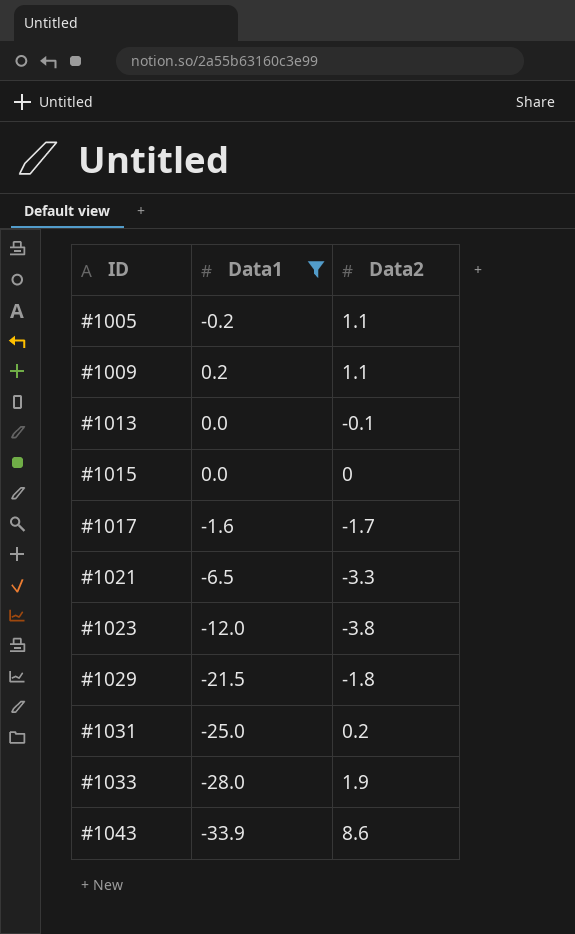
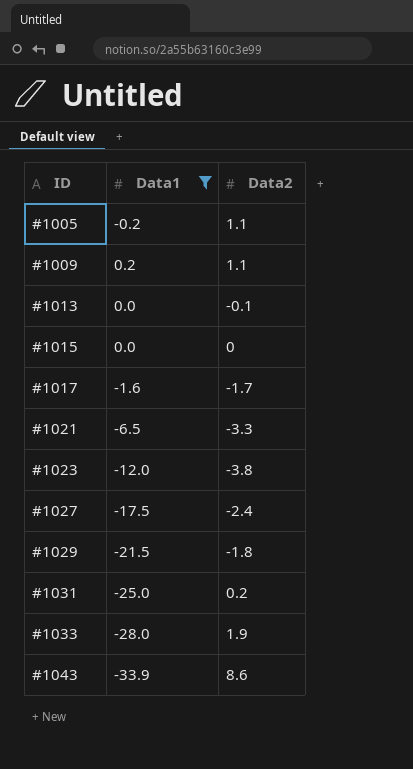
row #1027: none -> -17.5 | -2.4

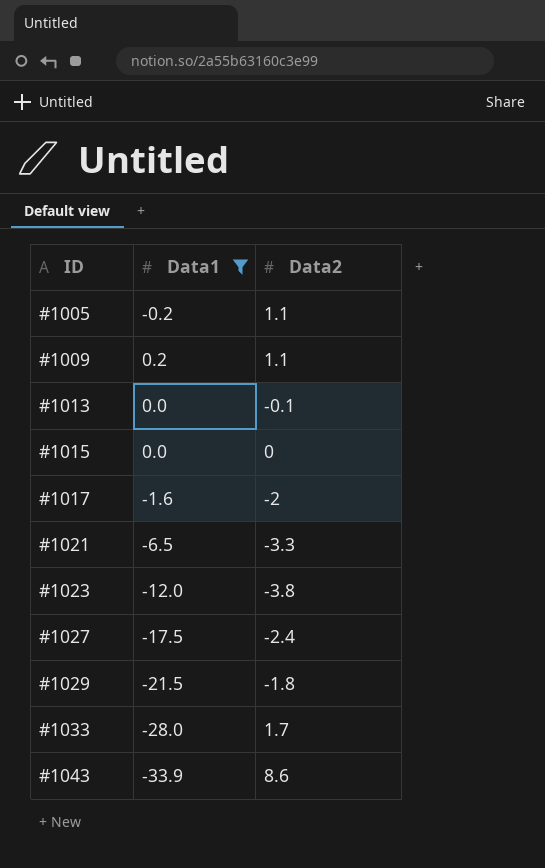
row #1031: -25.0 | 0.2 -> none
#1017 | Data2: -1.7 -> -2
#1033 | Data2: 1.9 -> 1.7

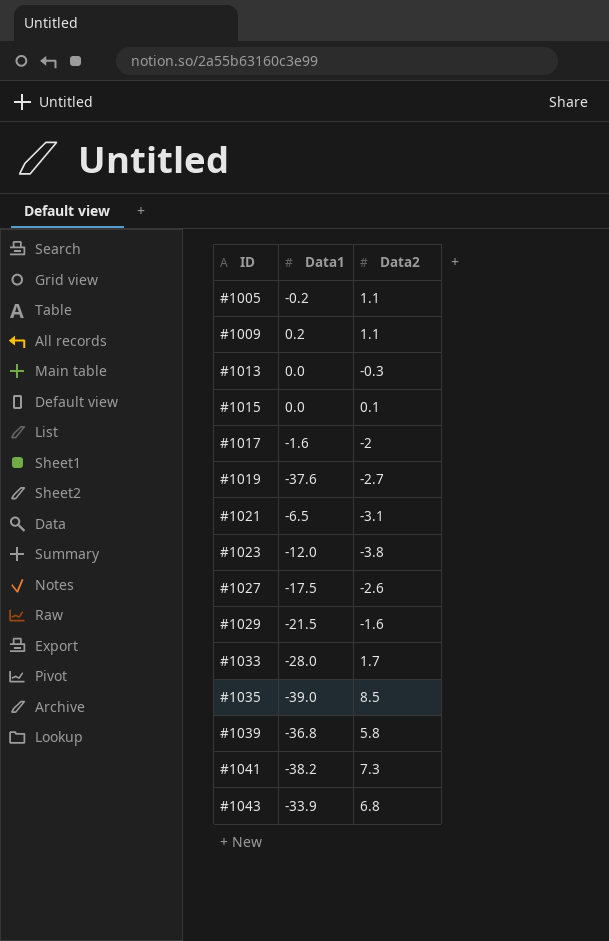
filter: Data1 >= -33.9 -> none
#1013 | Data2: -0.1 -> -0.3
#1015 | Data2: 0 -> 0.1
#1021 | Data2: -3.3 -> -3.1
#1027 | Data2: -2.4 -> -2.6
#1029 | Data2: -1.8 -> -1.6
#1043 | Data2: 8.6 -> 6.8

